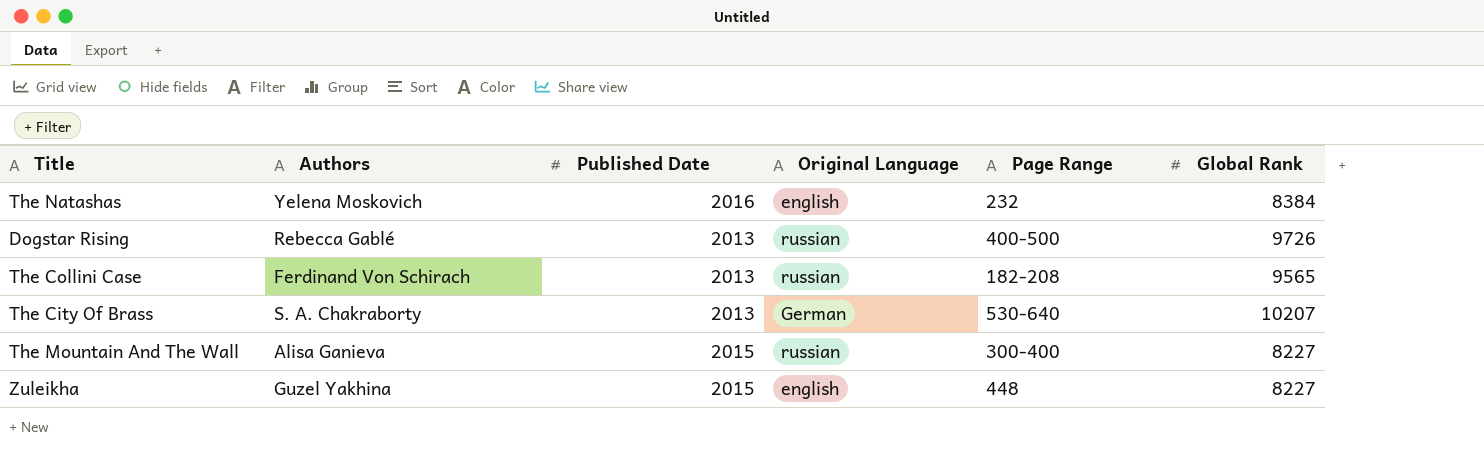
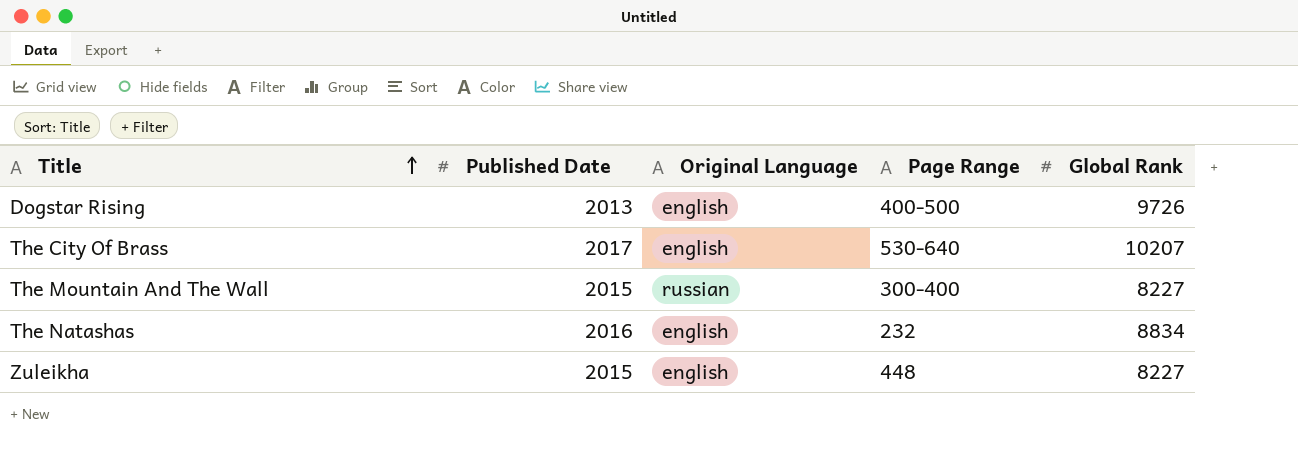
row order: none -> Title ascending
column Authors | position: 2 -> none
row The Collini Case: Ferdinand Von Schirach | 2013 | russian | 182-208 | 9565 -> none
Dogstar Rising | Original Language: russian -> english
The City Of Brass | Published Date: 2013 -> 2017
The City Of Brass | Original Language: German -> english
The Natashas | Global Rank: 8384 -> 8834

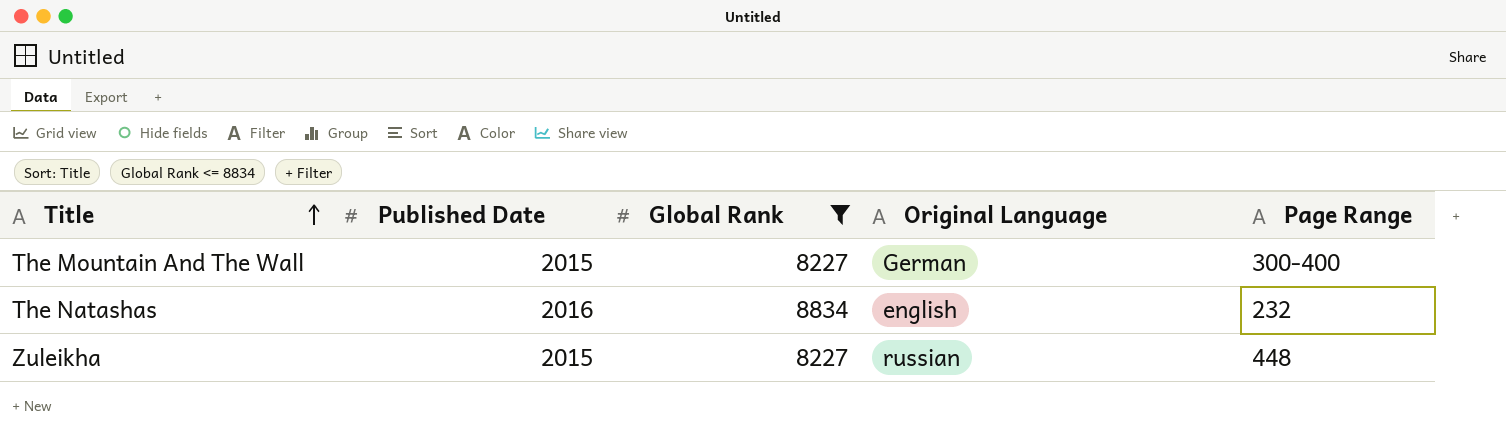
filter: none -> Global Rank <= 8834
column Global Rank | position: 5 -> 3
The Mountain And The Wall | Original Language: russian -> German
Zuleikha | Original Language: english -> russian

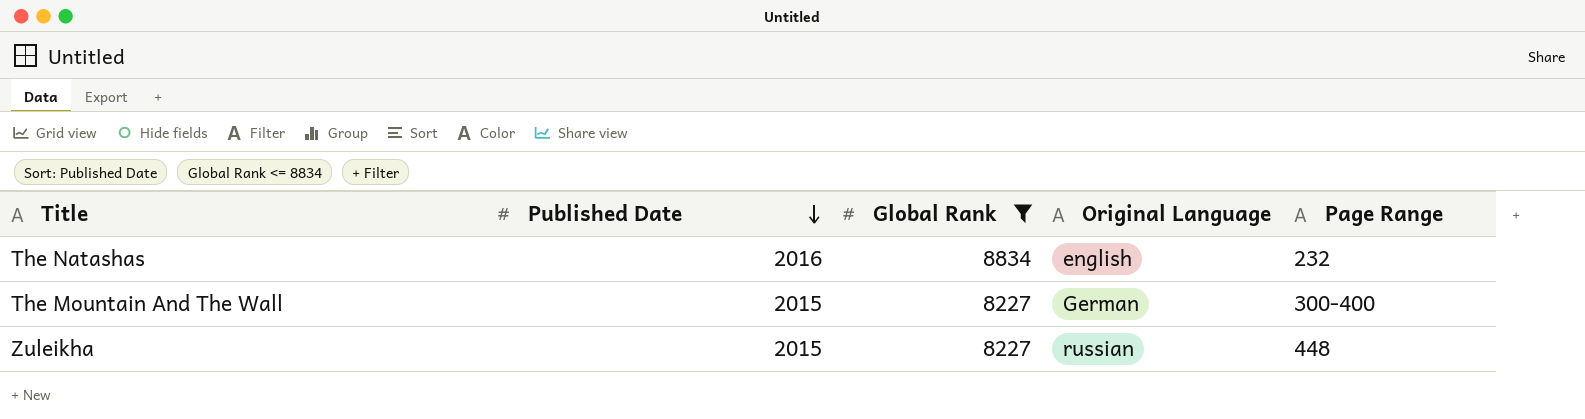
row order: Title ascending -> Published Date descending

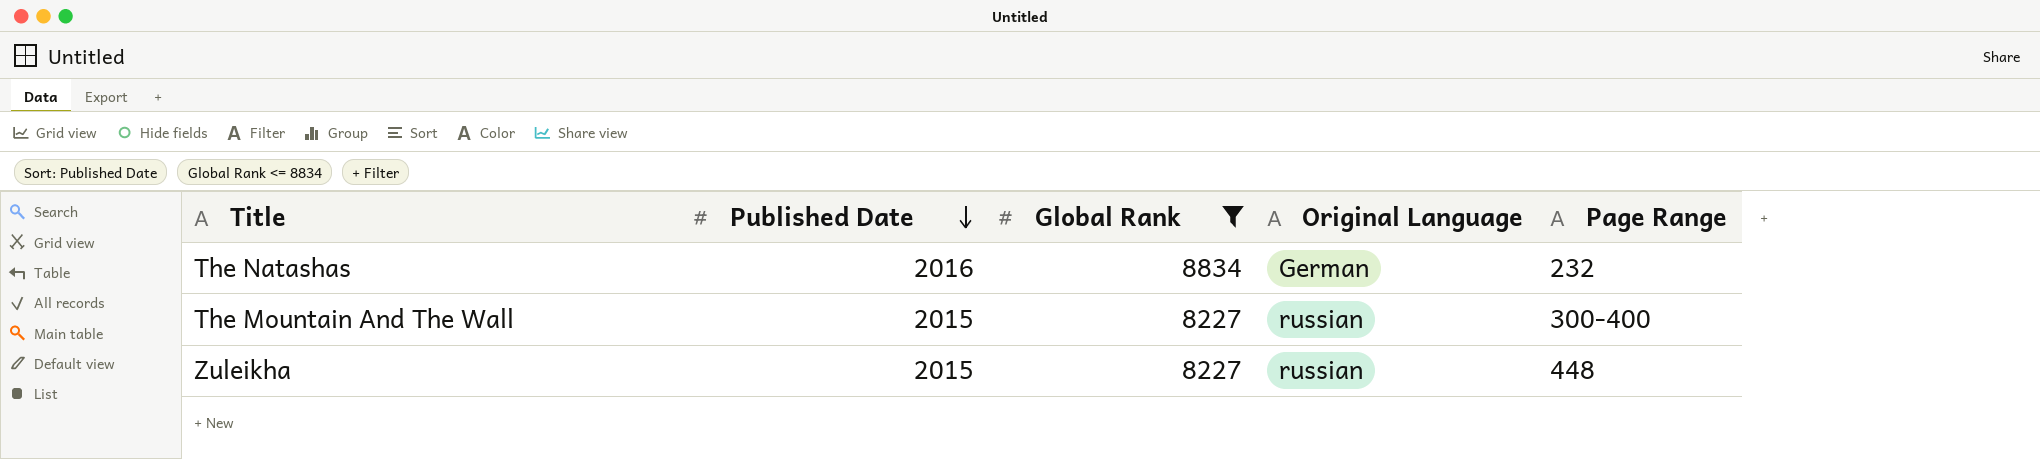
The Natashas | Original Language: english -> German
The Mountain And The Wall | Original Language: German -> russian

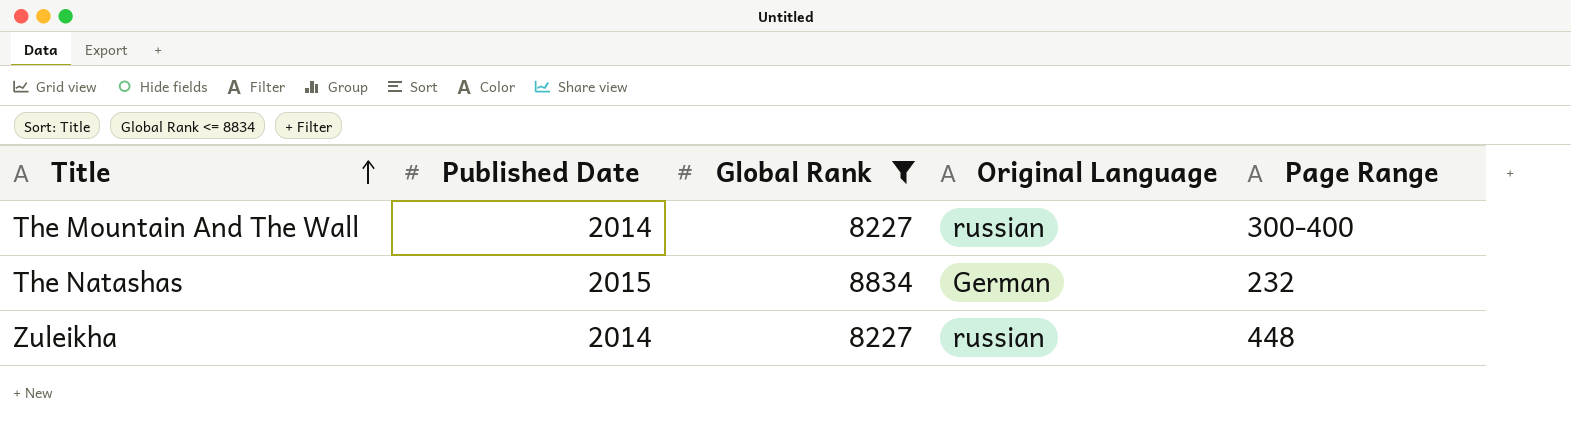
row order: Published Date descending -> Title ascending
The Mountain And The Wall | Published Date: 2015 -> 2014
The Natashas | Published Date: 2016 -> 2015
Zuleikha | Published Date: 2015 -> 2014

